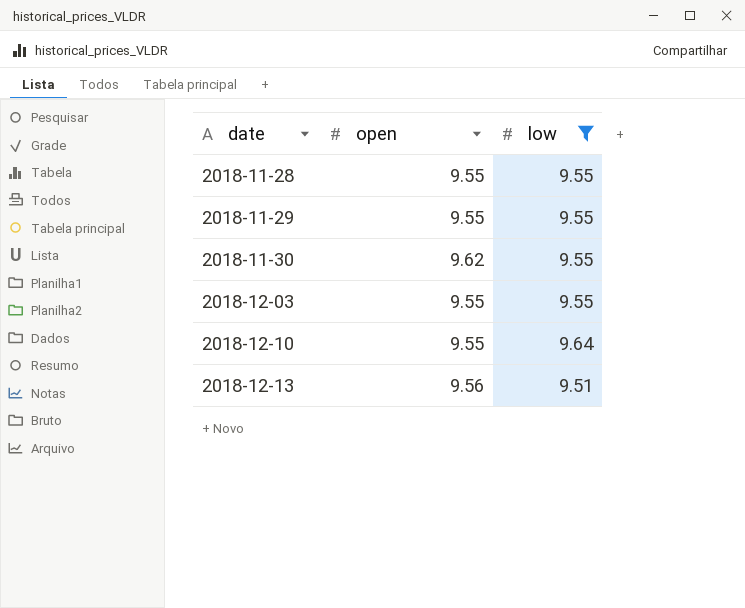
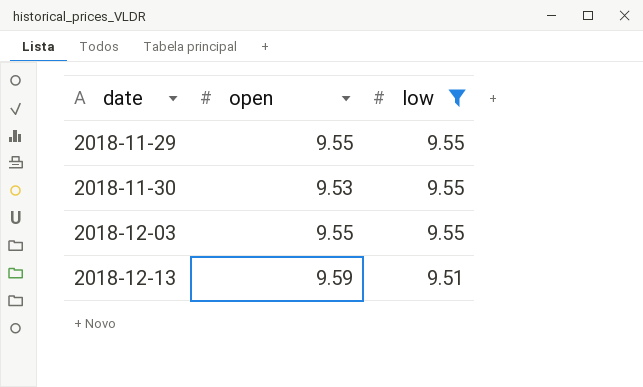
row 2018-11-28: 9.55 | 9.55 -> none
row 2018-12-10: 9.55 | 9.64 -> none
2018-11-30 | open: 9.62 -> 9.53
2018-12-13 | open: 9.56 -> 9.59

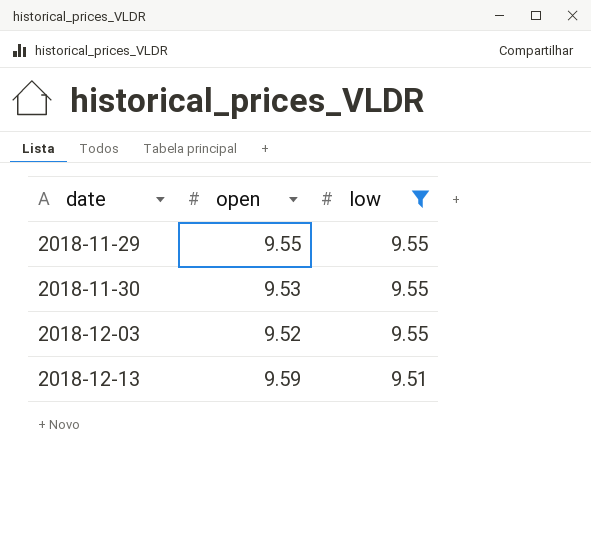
2018-12-03 | open: 9.55 -> 9.52

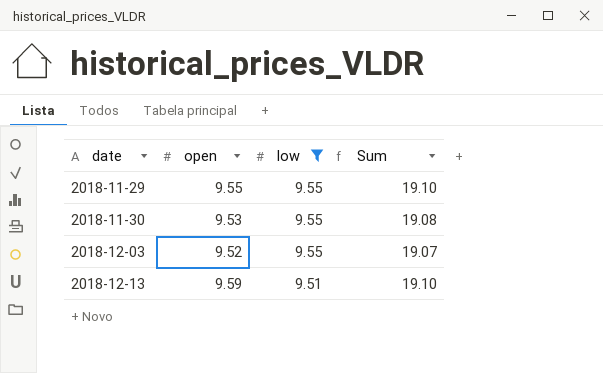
column Sum | formula: none -> [open] + [low]

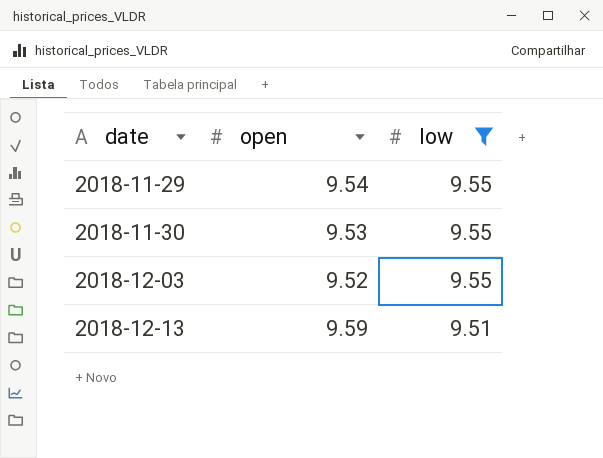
column Sum | formula: [open] + [low] -> none
2018-11-29 | open: 9.55 -> 9.54

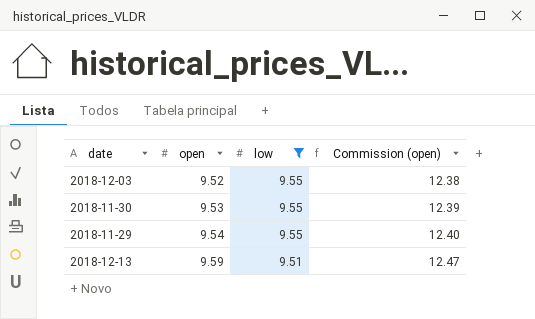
row order: date ascending -> open ascending
column Commission (open) | formula: none -> [open] * 1.3

